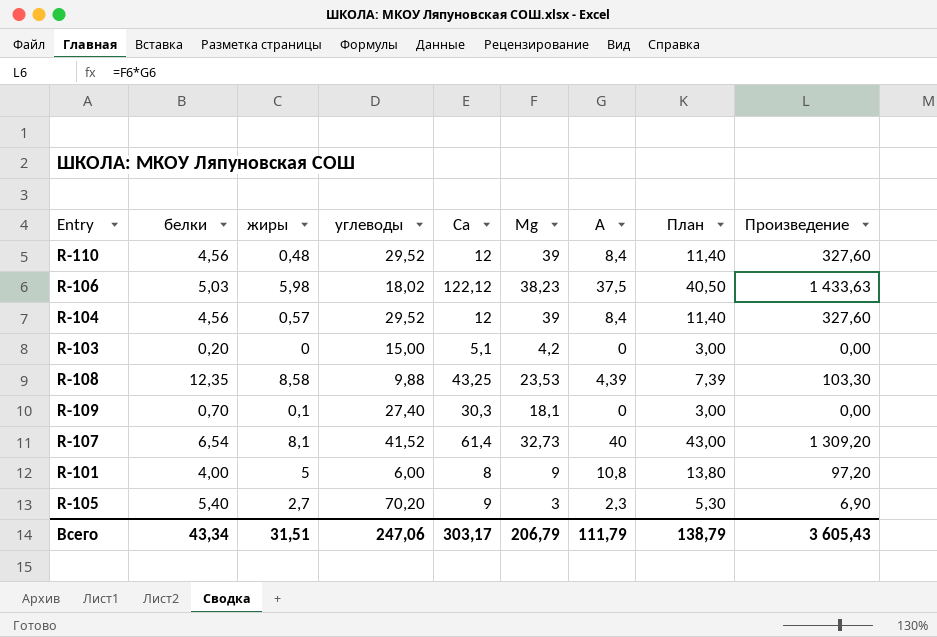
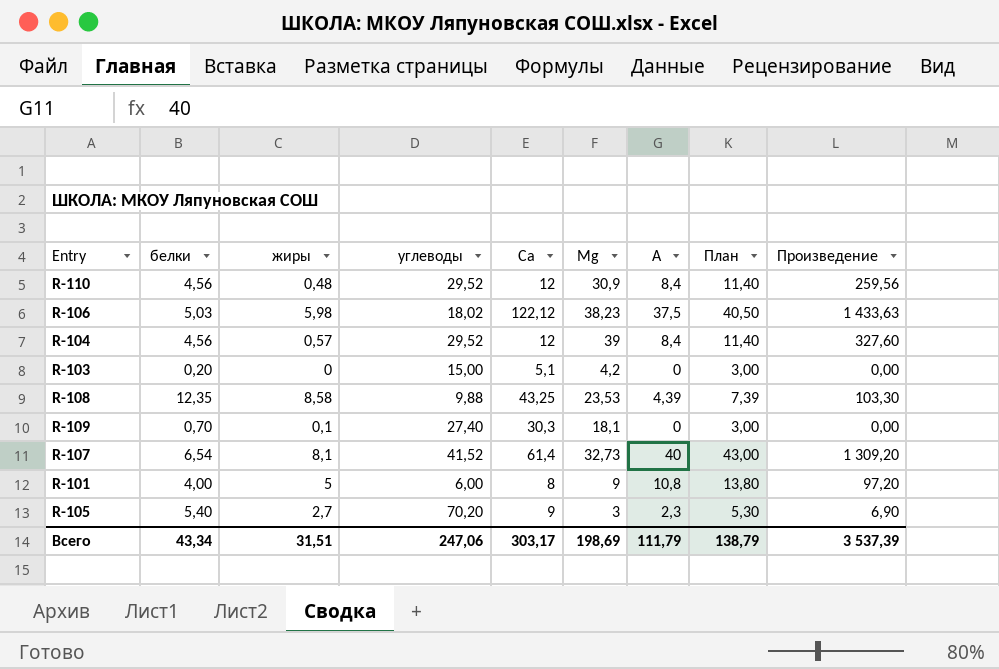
R-110 | Mg: 39 -> 30,9
R-110 | Произведение: 327,60 -> 259,56
Всего | Mg: 206,79 -> 198,69
Всего | Произведение: 3 605,43 -> 3 537,39

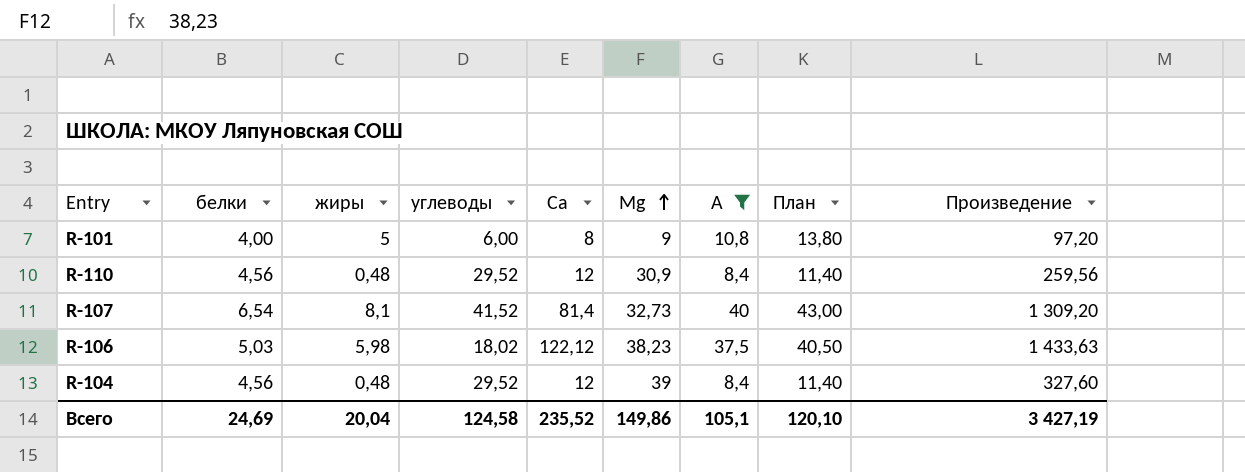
filter: none -> A >= 8,4
row order: none -> Mg ascending
R-107 | Са: 61,4 -> 81,4
R-104 | жиры: 0,57 -> 0,48
Всего | белки: 43,34 -> 24,69
Всего | жиры: 31,51 -> 20,04
Всего | углеводы: 247,06 -> 124,58
Всего | Са: 303,17 -> 235,52
Всего | Mg: 198,69 -> 149,86
Всего | A: 111,79 -> 105,1
Всего | План: 138,79 -> 120,10
Всего | Произведение: 3 537,39 -> 3 427,19

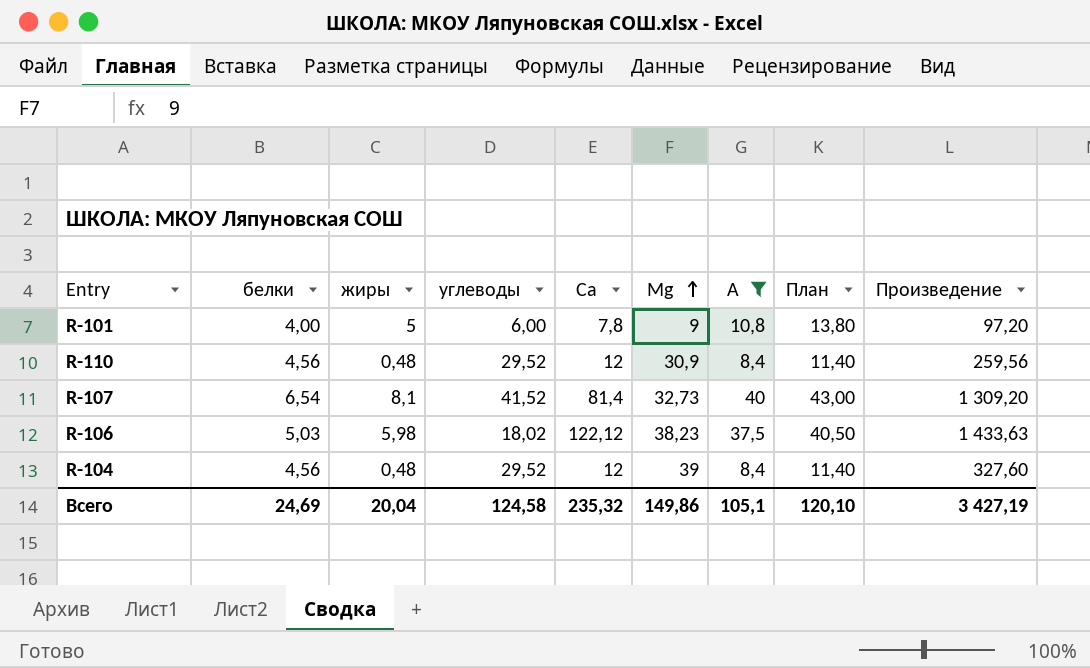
R-101 | Са: 8 -> 7,8
Всего | Са: 235,52 -> 235,32

